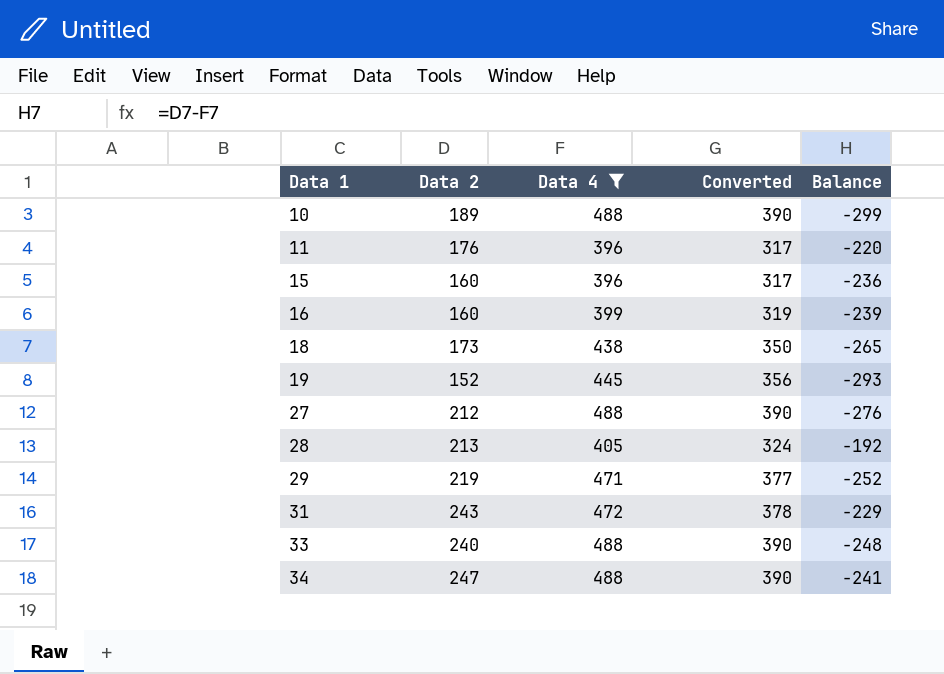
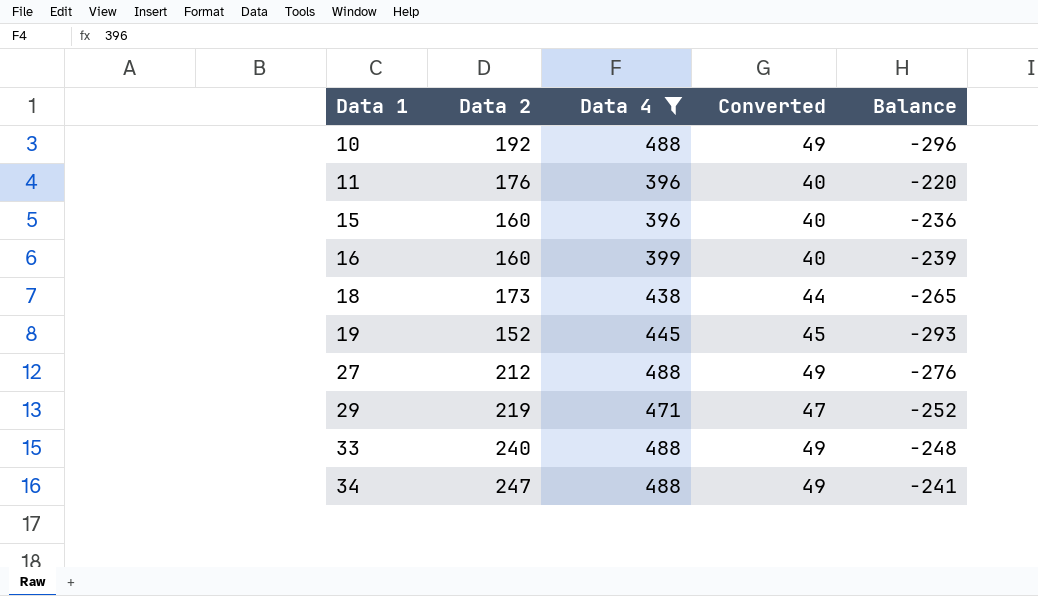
column Converted | formula: [Data 4] * 0.8 -> [Data 4] * 0.1
row 28: 213 | 405 | 324 | -192 -> none
row 31: 243 | 472 | 378 | -229 -> none
10 | Data 2: 189 -> 192
10 | Balance: -299 -> -296

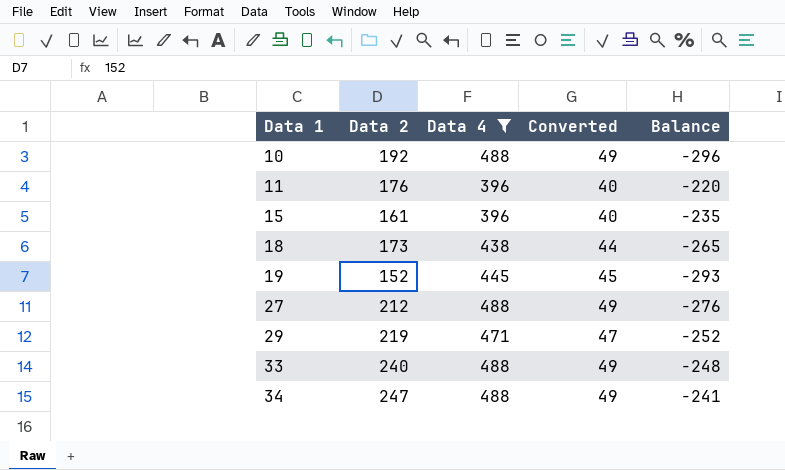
row 16: 160 | 399 | 40 | -239 -> none
15 | Data 2: 160 -> 161
15 | Balance: -236 -> -235

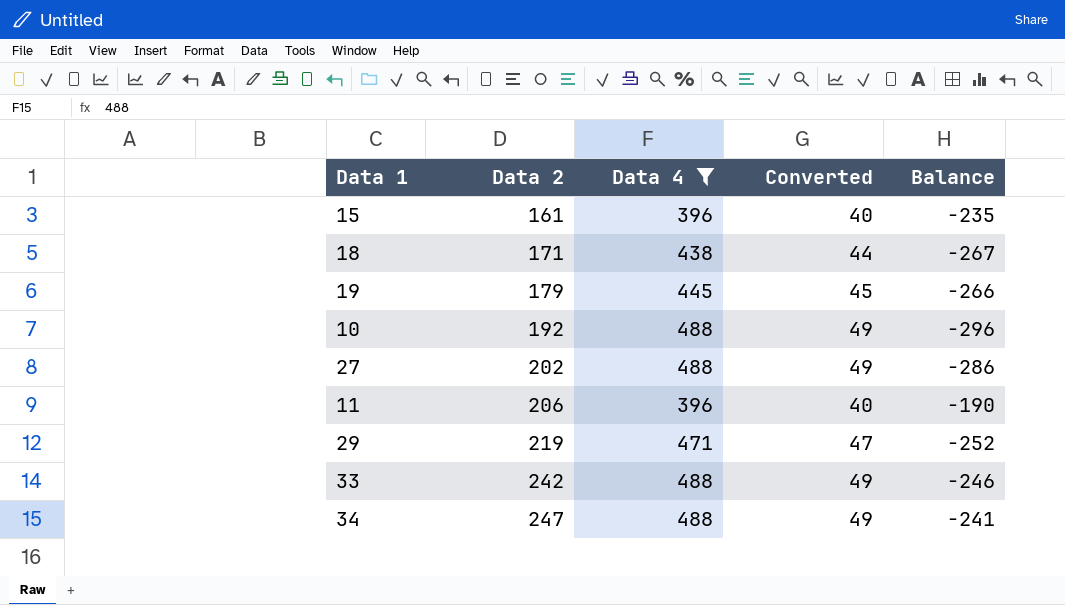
row order: Data 1 ascending -> Data 2 ascending
18 | Data 2: 173 -> 171
18 | Balance: -265 -> -267
19 | Data 2: 152 -> 179
19 | Balance: -293 -> -266
27 | Data 2: 212 -> 202
27 | Balance: -276 -> -286
11 | Data 2: 176 -> 206
11 | Balance: -220 -> -190
33 | Data 2: 240 -> 242
33 | Balance: -248 -> -246

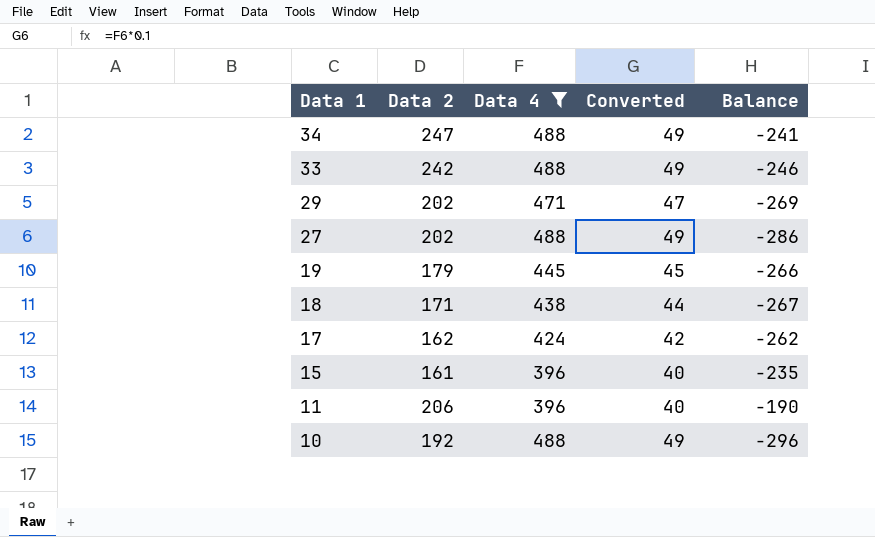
row order: Data 2 ascending -> Data 1 descending
29 | Data 2: 219 -> 202
29 | Balance: -252 -> -269
row 17: none -> 162 | 424 | 42 | -262

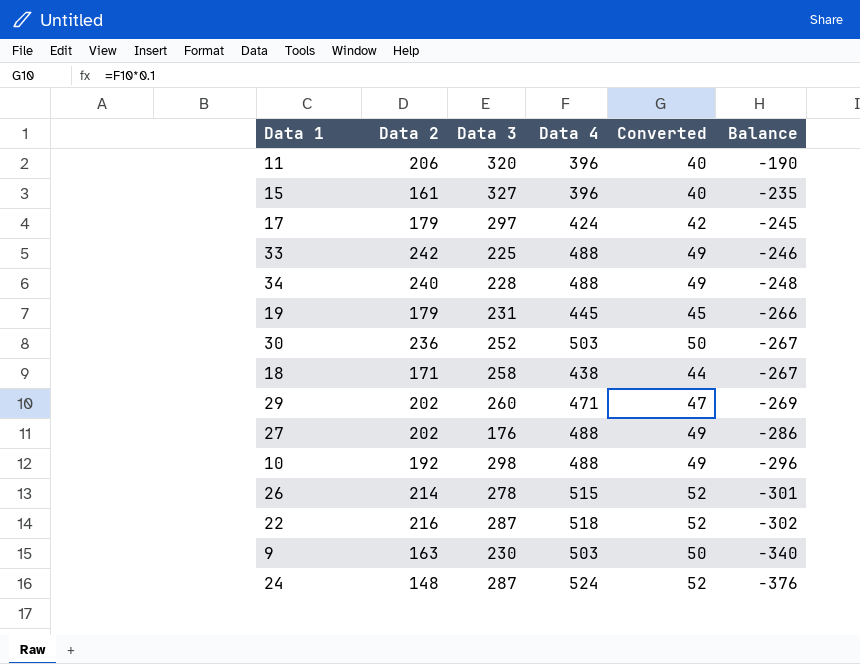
filter: Data 4 <= 488 -> none
row order: Data 1 descending -> Balance descending
column Data 3 | position: none -> 3
17 | Data 2: 162 -> 179
17 | Balance: -262 -> -245
34 | Data 2: 247 -> 240
34 | Balance: -241 -> -248

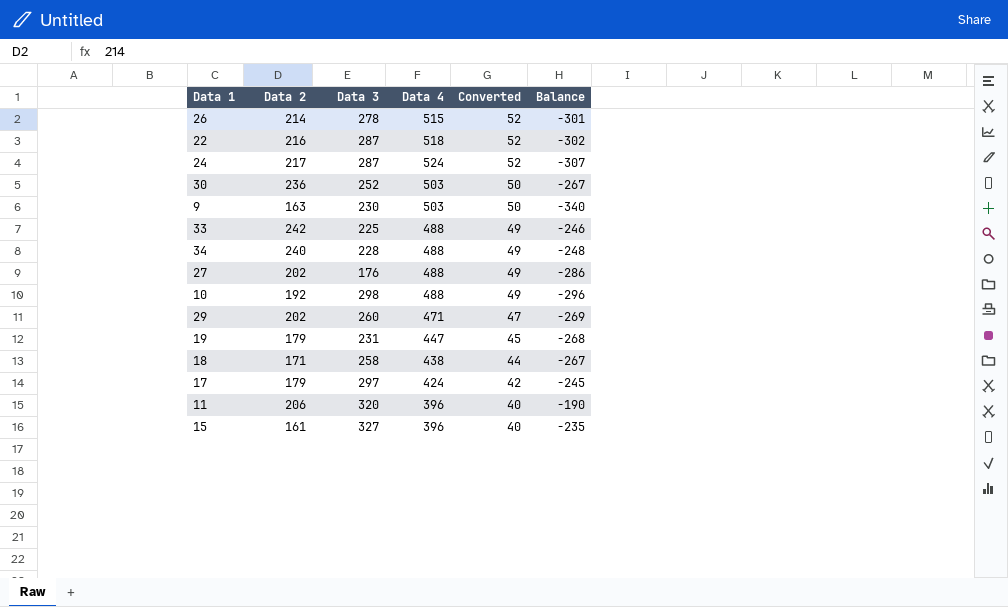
row order: Balance descending -> Converted descending
24 | Data 2: 148 -> 217
24 | Balance: -376 -> -307
19 | Data 4: 445 -> 447
19 | Balance: -266 -> -268

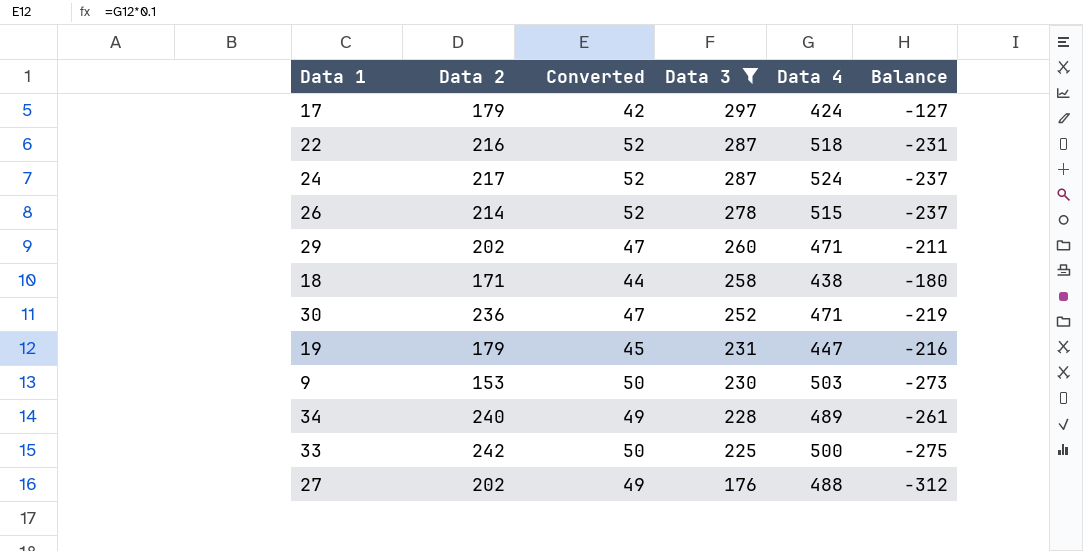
filter: none -> Data 3 <= 297
row order: Converted descending -> Data 3 descending
column Converted | position: 5 -> 3
column Balance | formula: [Data 2] - [Data 4] -> [Data 3] - [Data 4]
30 | Converted: 50 -> 47
30 | Data 4: 503 -> 471
9 | Data 2: 163 -> 153
34 | Data 4: 488 -> 489
33 | Converted: 49 -> 50
33 | Data 4: 488 -> 500

